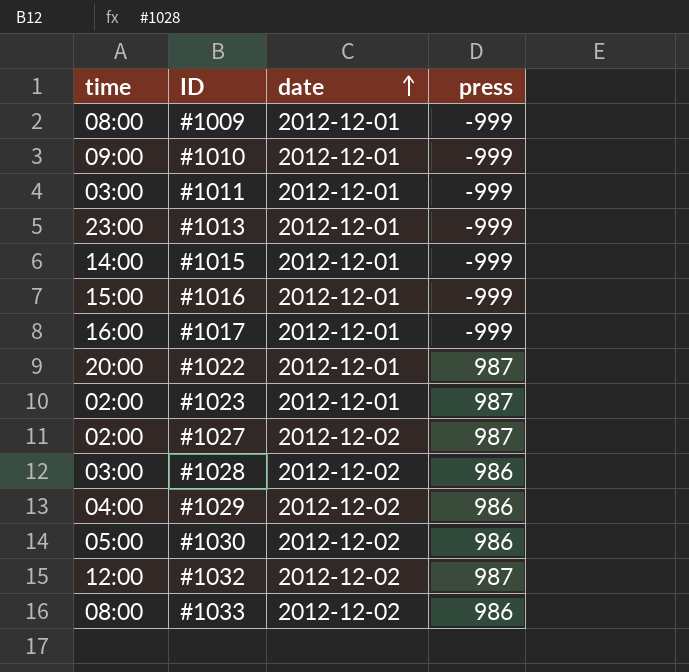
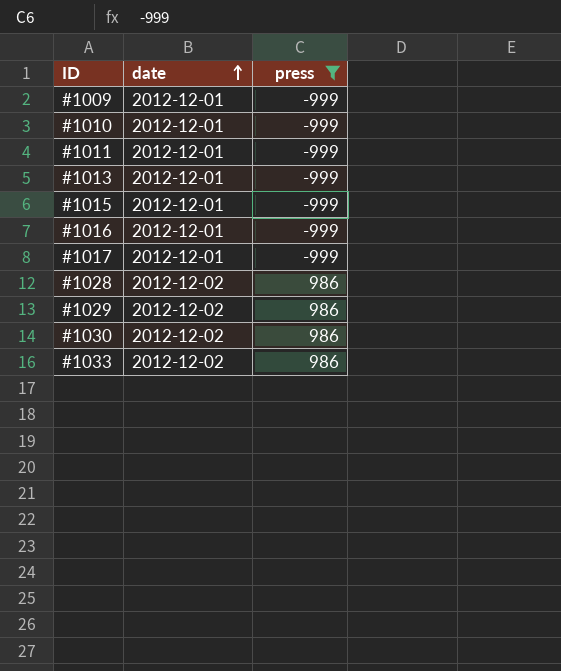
filter: none -> press != 987
column time | position: 1 -> none

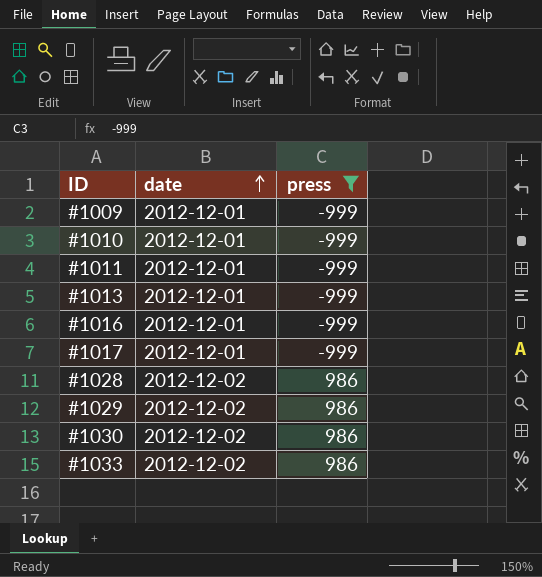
row #1015: 2012-12-01 | -999 -> none

